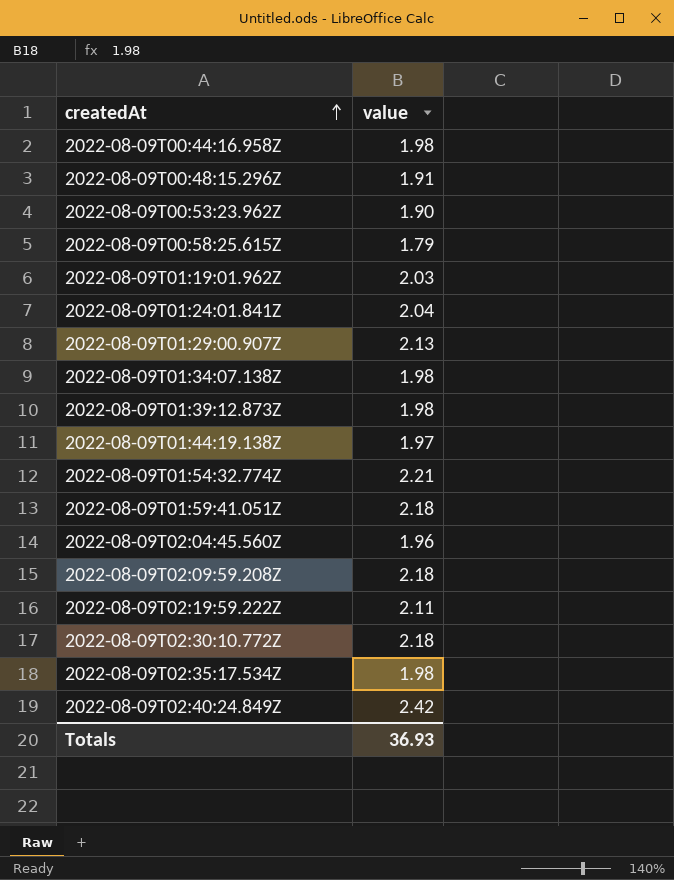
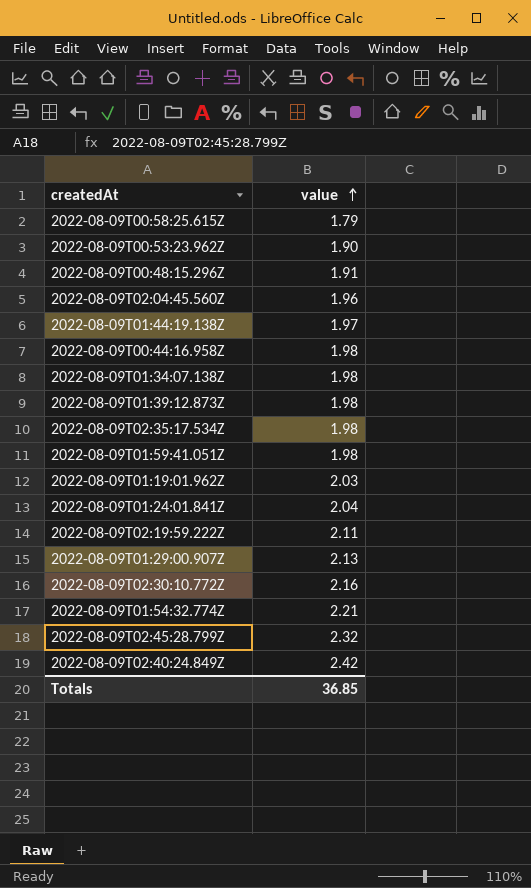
row order: createdAt ascending -> value ascending
row 2022-08-09T02:09:59.208Z: 2.18 -> none
2022-08-09T01:59:41.051Z | value: 2.18 -> 1.98
2022-08-09T02:30:10.772Z | value: 2.18 -> 2.16
row 2022-08-09T02:45:28.799Z: none -> 2.32
Totals | value: 36.93 -> 36.85

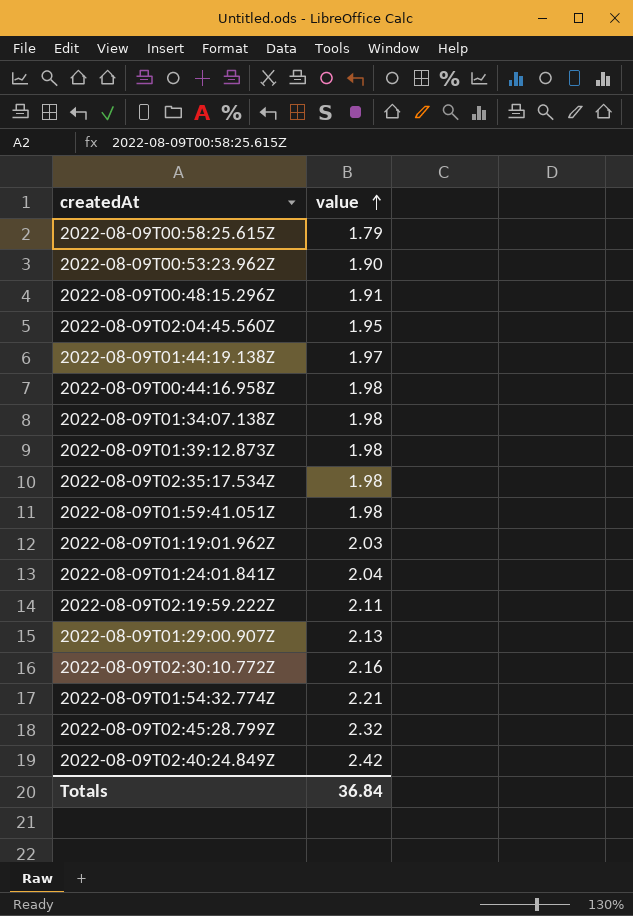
2022-08-09T02:04:45.560Z | value: 1.96 -> 1.95
Totals | value: 36.85 -> 36.84

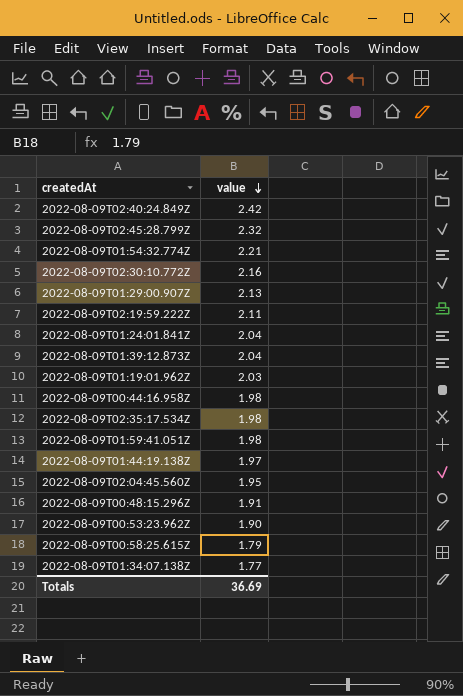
row order: value ascending -> value descending
2022-08-09T01:39:12.873Z | value: 1.98 -> 2.04
2022-08-09T01:34:07.138Z | value: 1.98 -> 1.77
Totals | value: 36.84 -> 36.69

